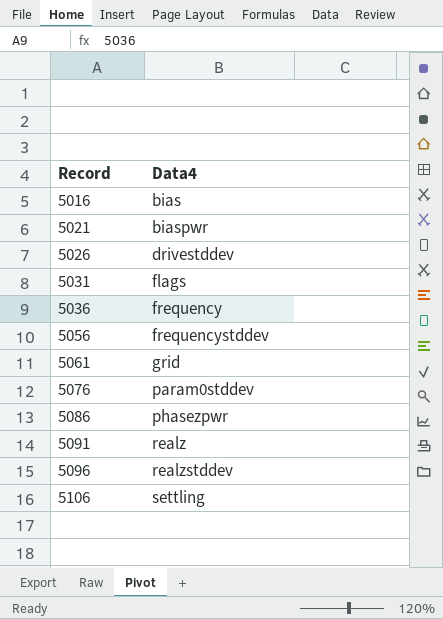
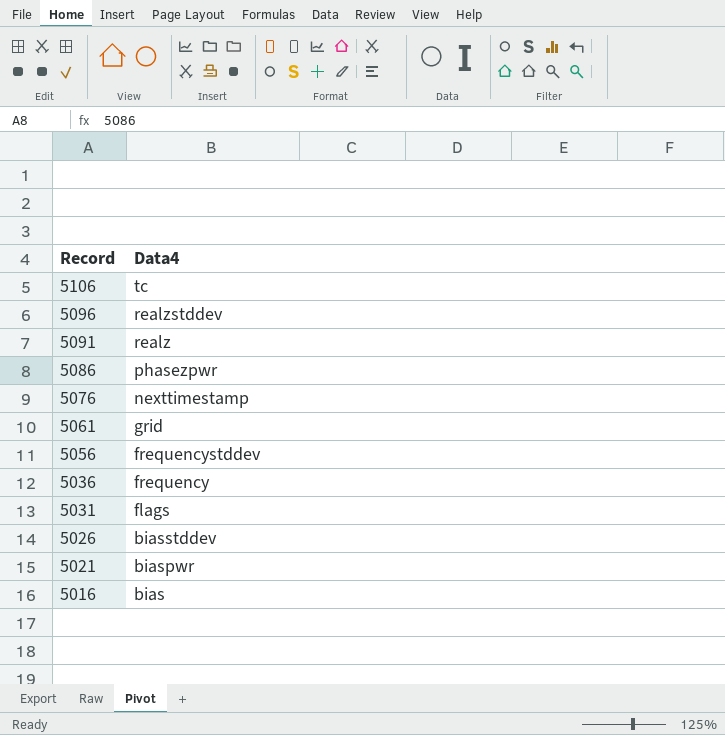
row order: Record ascending -> Record descending
5106 | Data4: settling -> tc
5076 | Data4: param0stddev -> nexttimestamp
5026 | Data4: drivestddev -> biasstddev

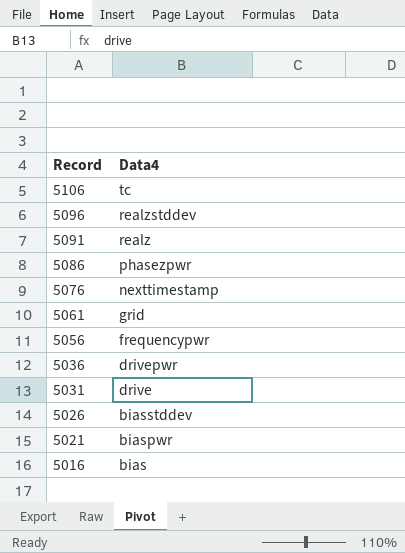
5056 | Data4: frequencystddev -> frequencypwr
5036 | Data4: frequency -> drivepwr
5031 | Data4: flags -> drive

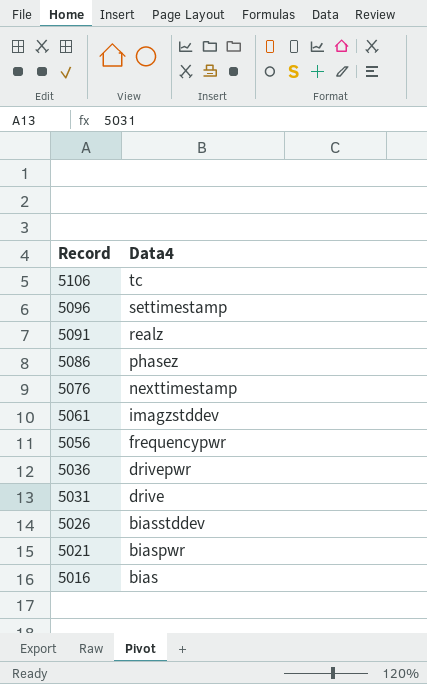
5096 | Data4: realzstddev -> settimestamp
5086 | Data4: phasezpwr -> phasez
5061 | Data4: grid -> imagzstddev

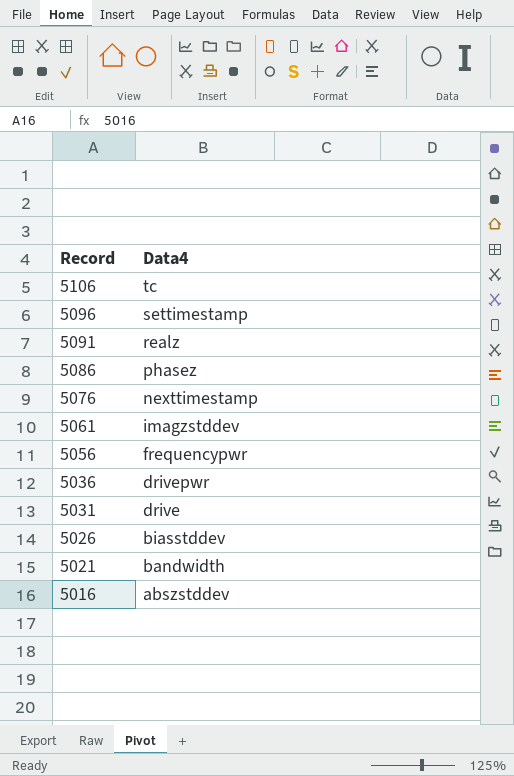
5021 | Data4: biaspwr -> bandwidth
5016 | Data4: bias -> abszstddev

